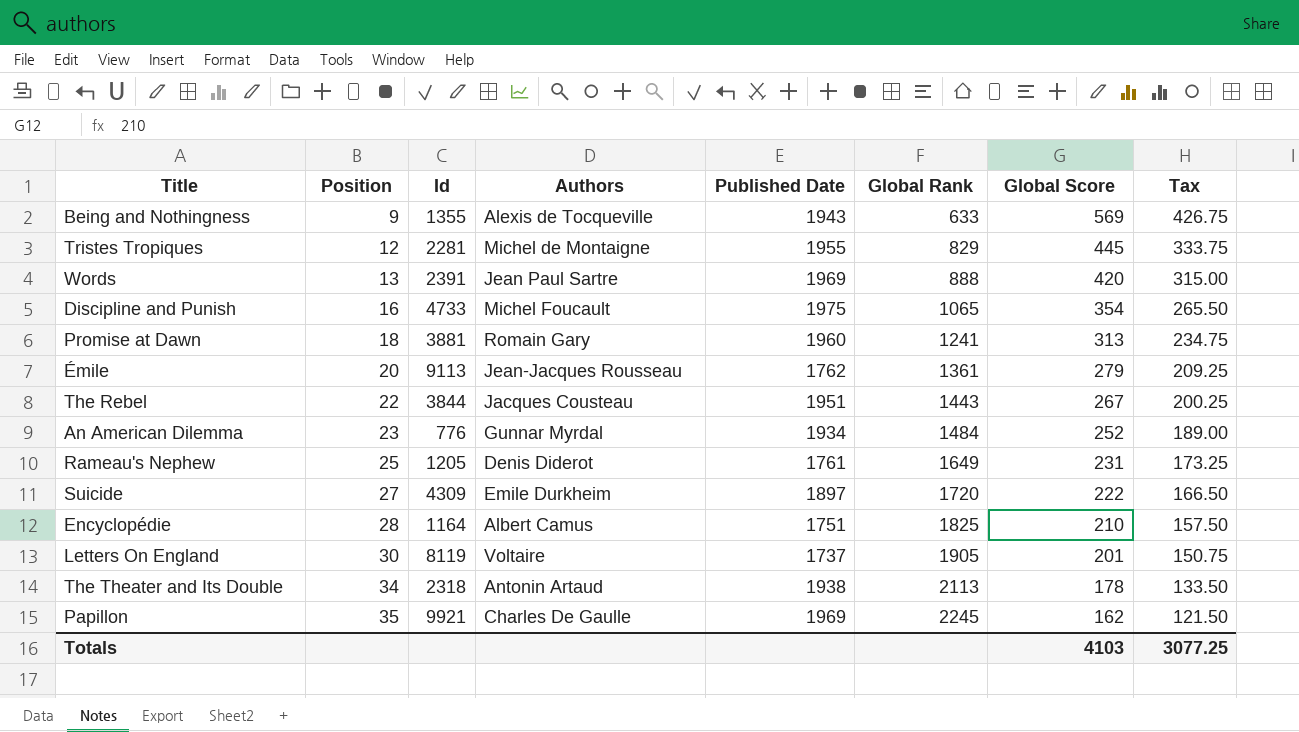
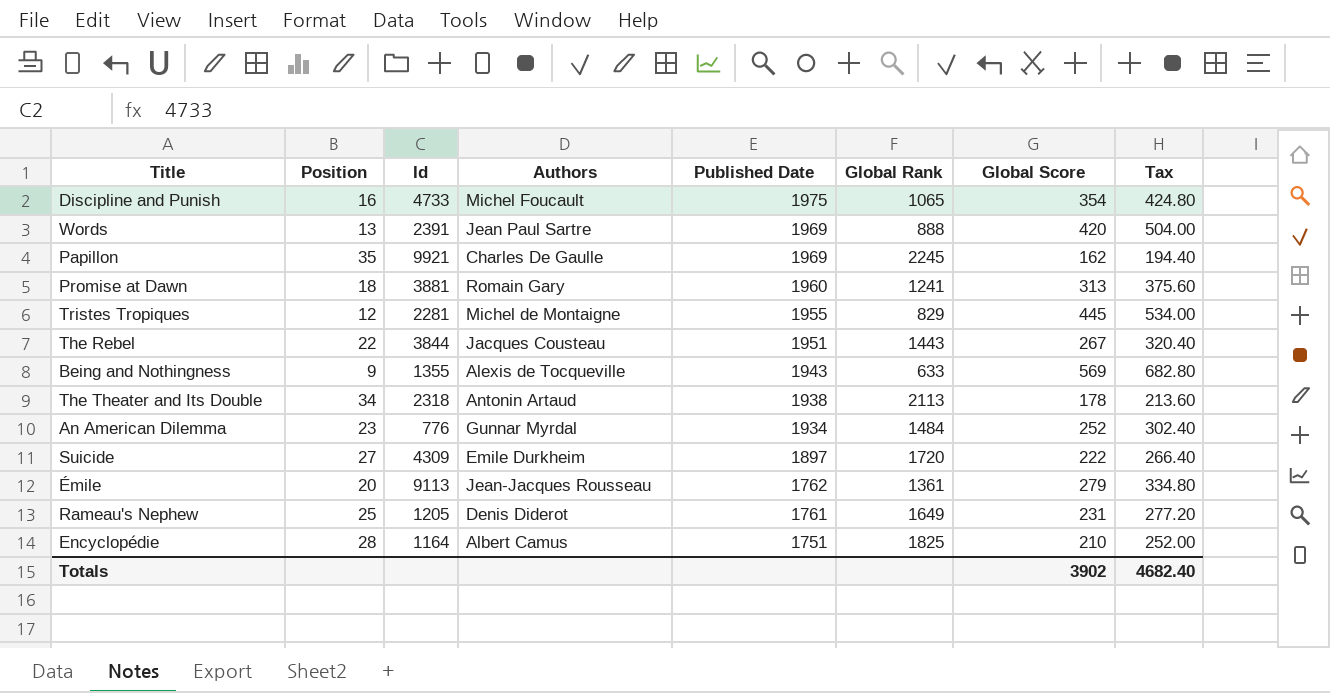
row order: Position ascending -> Published Date descending
column Tax | formula: [Global Score] * 0.75 -> [Global Score] * 1.2
row Letters On England: 30 | 8119 | Voltaire | 1737 | 1905 | 201 | 150.75 -> none
Totals | Global Score: 4103 -> 3902
Totals | Tax: 3077.25 -> 4682.40

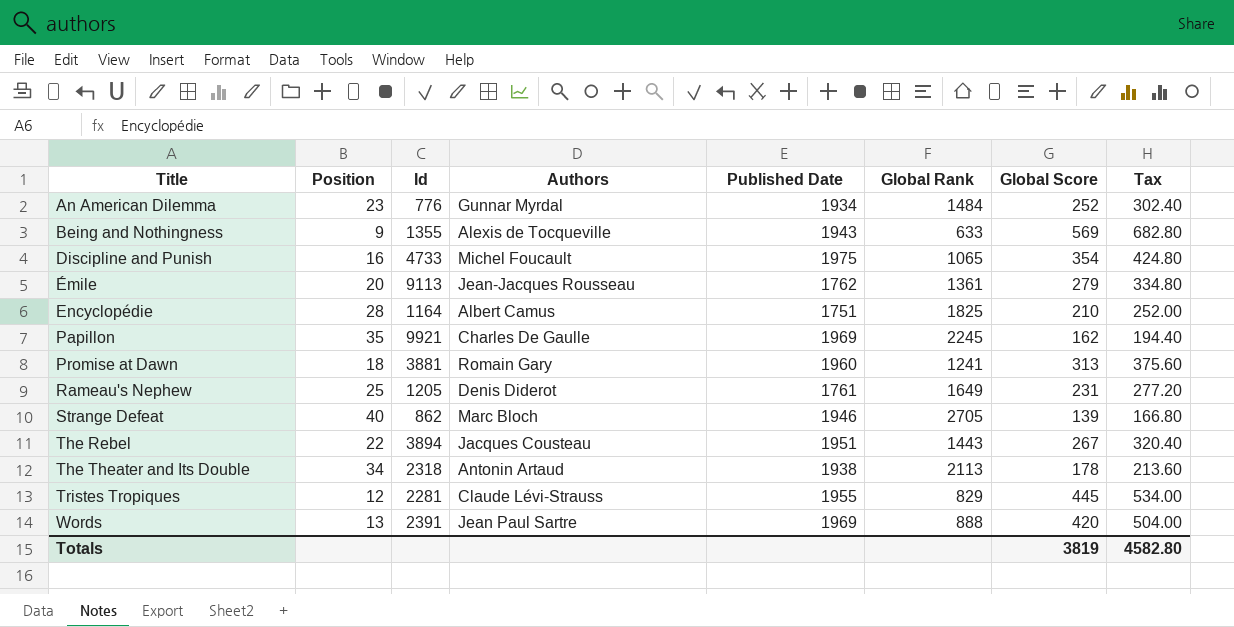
row order: Published Date descending -> Title ascending
row Suicide: 27 | 4309 | Emile Durkheim | 1897 | 1720 | 222 | 266.40 -> none
row Strange Defeat: none -> 40 | 862 | Marc Bloch | 1946 | 2705 | 139 | 166.80
The Rebel | Id: 3844 -> 3894
Tristes Tropiques | Authors: Michel de Montaigne -> Claude Lévi-Strauss
Totals | Global Score: 3902 -> 3819
Totals | Tax: 4682.40 -> 4582.80

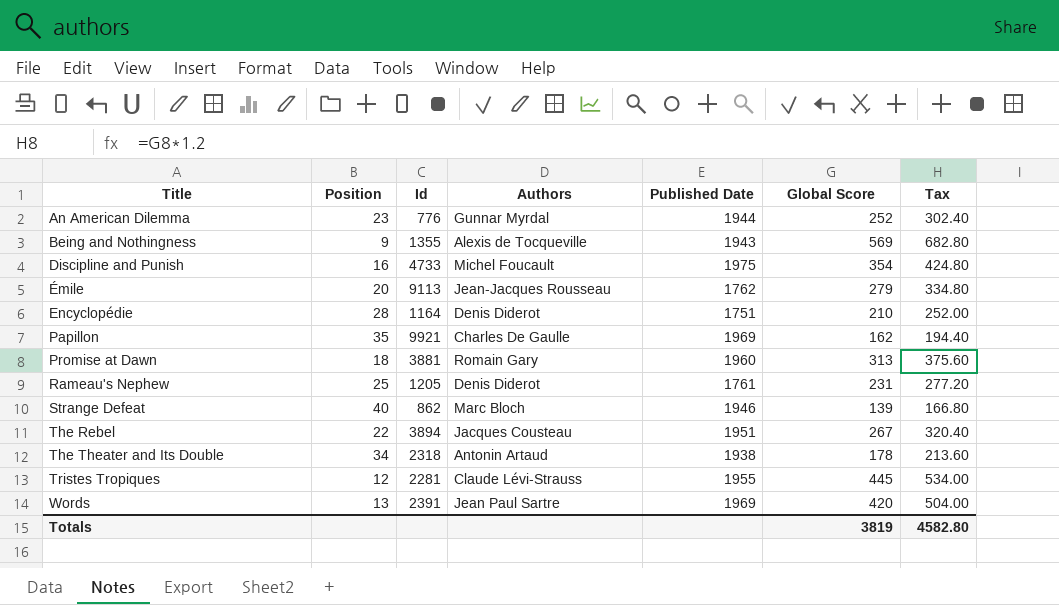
column Global Rank | position: 6 -> none
An American Dilemma | Published Date: 1934 -> 1944
Encyclopédie | Authors: Albert Camus -> Denis Diderot

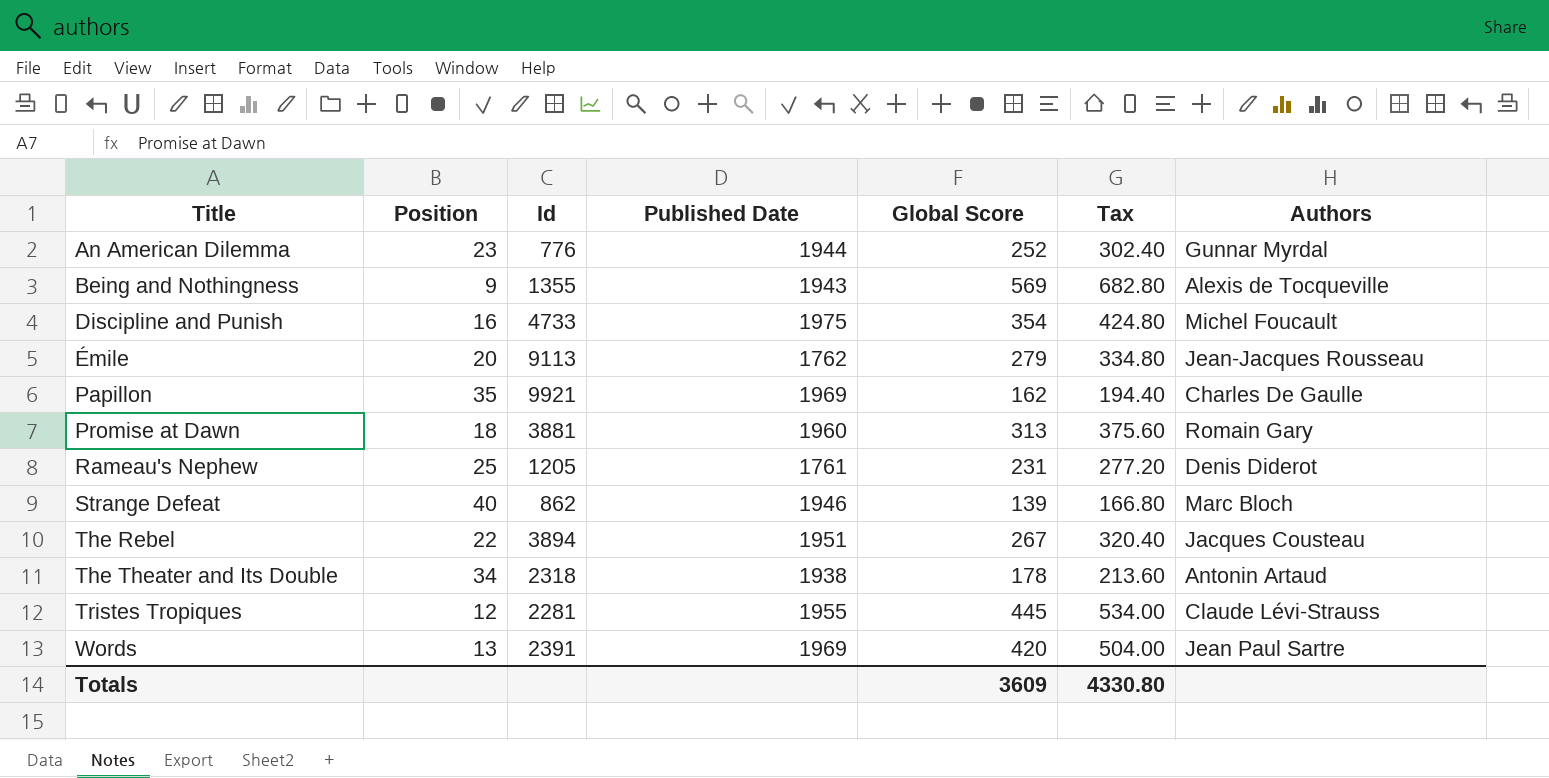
column Authors | position: 4 -> 7
row Encyclopédie: 28 | 1164 | Denis Diderot | 1751 | 210 | 252.00 -> none
Totals | Global Score: 3819 -> 3609
Totals | Tax: 4582.80 -> 4330.80

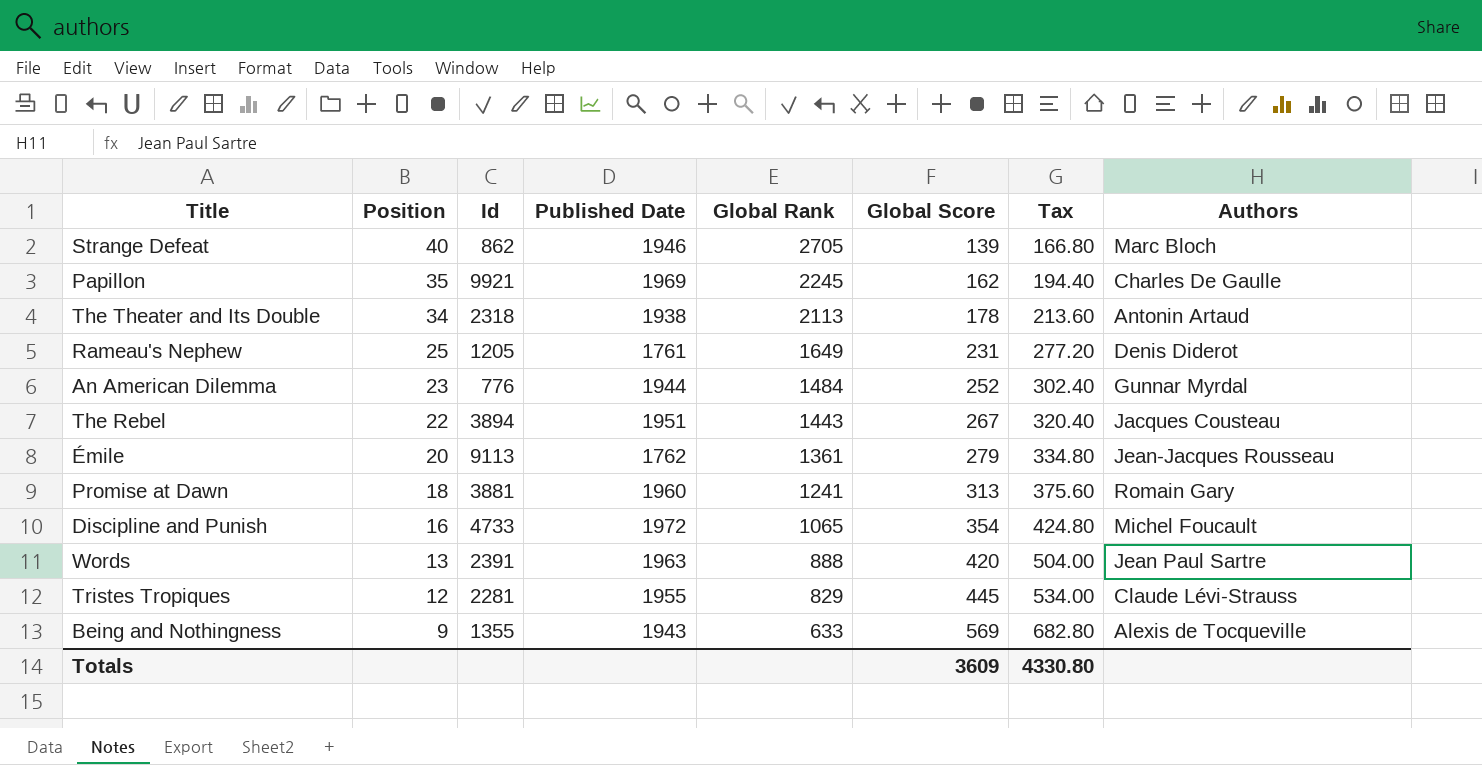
row order: Title ascending -> Position descending
column Global Rank | position: none -> 5
Discipline and Punish | Published Date: 1975 -> 1972
Words | Published Date: 1969 -> 1963

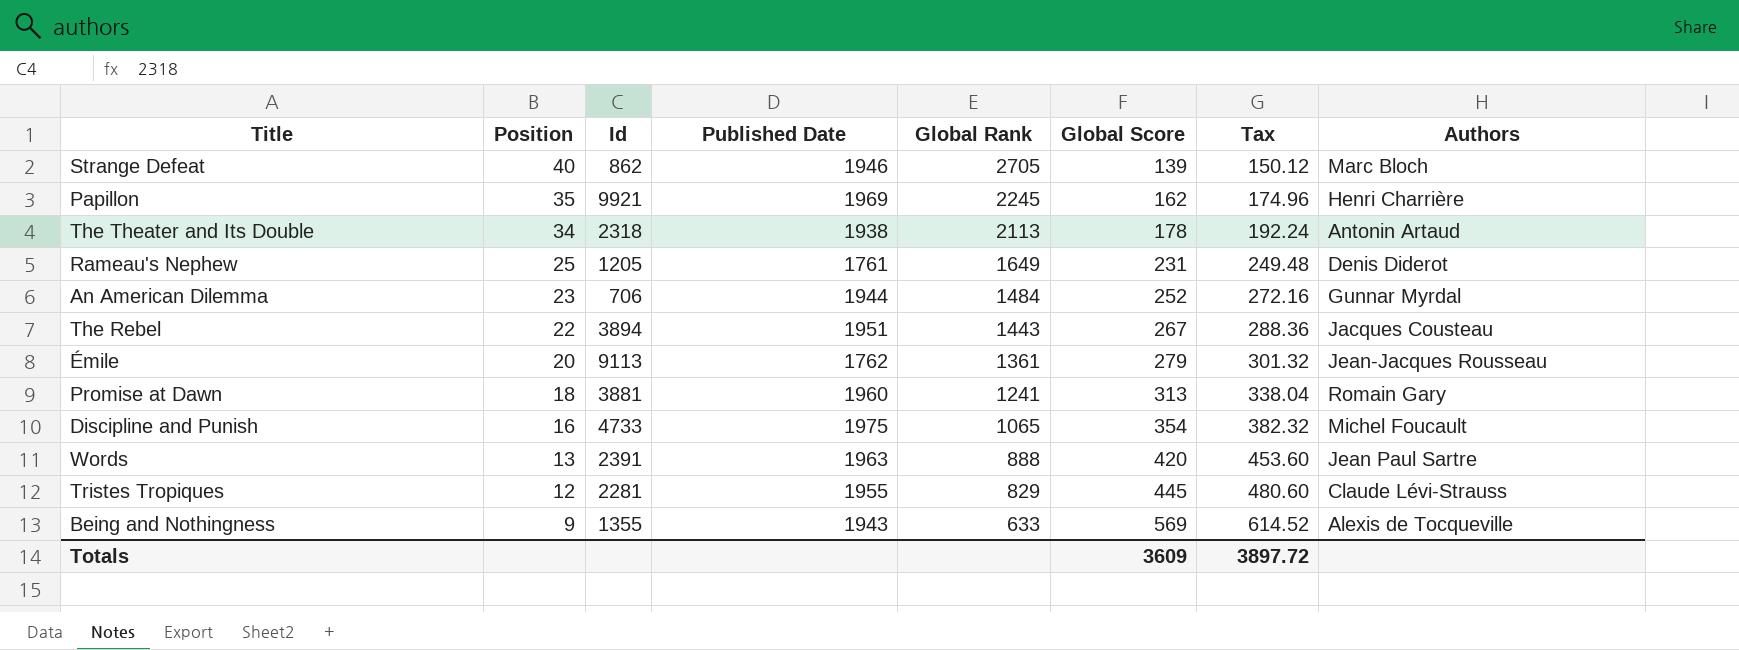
column Tax | formula: [Global Score] * 1.2 -> [Global Score] * 1.08
Papillon | Authors: Charles De Gaulle -> Henri Charrière
An American Dilemma | Id: 776 -> 706
Discipline and Punish | Published Date: 1972 -> 1975
Totals | Tax: 4330.80 -> 3897.72

